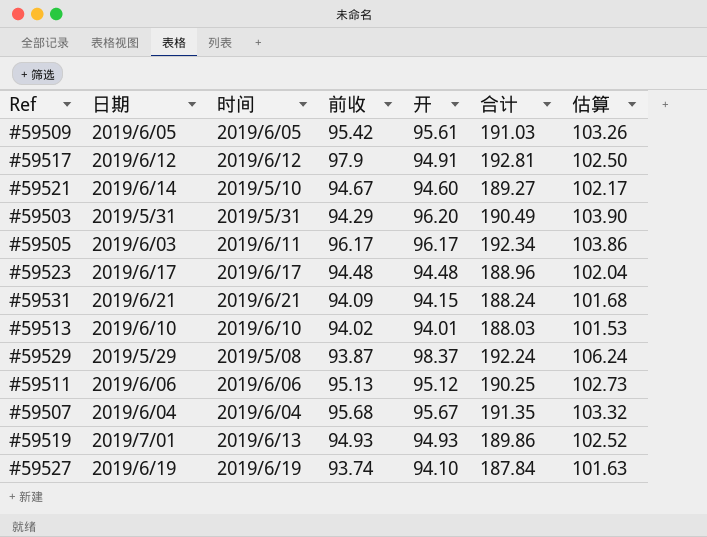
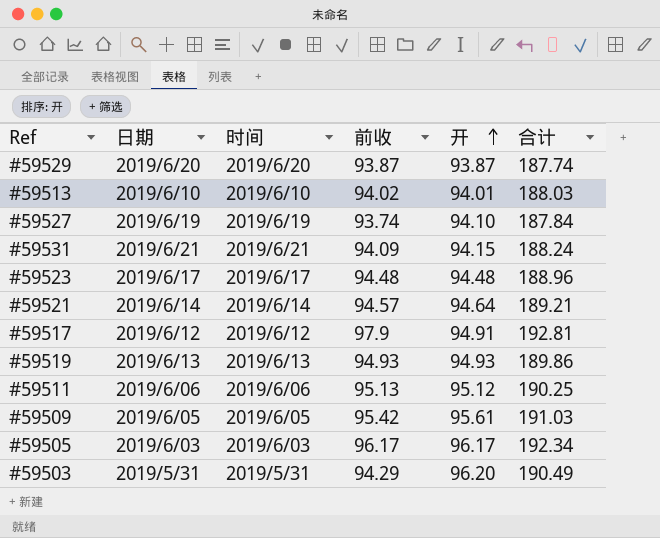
row order: none -> 开 ascending
column 估算 | formula: [开] * 1.08 -> none
row #59507: 2019/6/04 | 2019/6/04 | 95.68 | 95.67 | 191.35 | 103.32 -> none
#59529 | 日期: 2019/5/29 -> 2019/6/20
#59529 | 时间: 2019/5/08 -> 2019/6/20
#59529 | 开: 98.37 -> 93.87
#59529 | 合计: 192.24 -> 187.74
#59521 | 时间: 2019/5/10 -> 2019/6/14
#59521 | 前收: 94.67 -> 94.57
#59521 | 开: 94.60 -> 94.64
#59521 | 合计: 189.27 -> 189.21
#59519 | 日期: 2019/7/01 -> 2019/6/13
#59505 | 时间: 2019/6/11 -> 2019/6/03

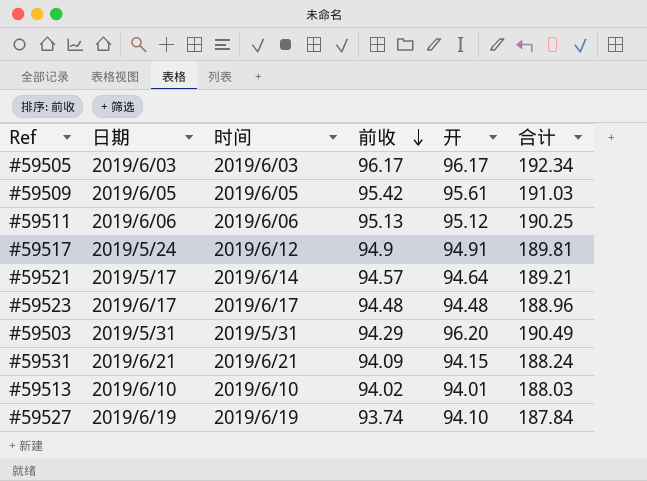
row order: 开 ascending -> 前收 descending
row #59529: 2019/6/20 | 2019/6/20 | 93.87 | 93.87 | 187.74 -> none
row #59519: 2019/6/13 | 2019/6/13 | 94.93 | 94.93 | 189.86 -> none
#59517 | 日期: 2019/6/12 -> 2019/5/24
#59517 | 前收: 97.9 -> 94.9
#59517 | 合计: 192.81 -> 189.81
#59521 | 日期: 2019/6/14 -> 2019/5/17

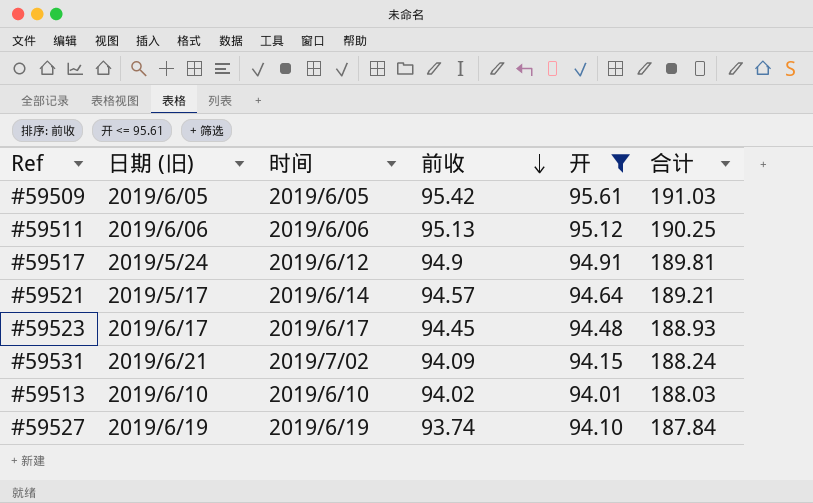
filter: none -> 开 <= 95.61
column name: 日期 -> 日期 (旧)
#59523 | 前收: 94.48 -> 94.45
#59523 | 合计: 188.96 -> 188.93
#59531 | 时间: 2019/6/21 -> 2019/7/02

